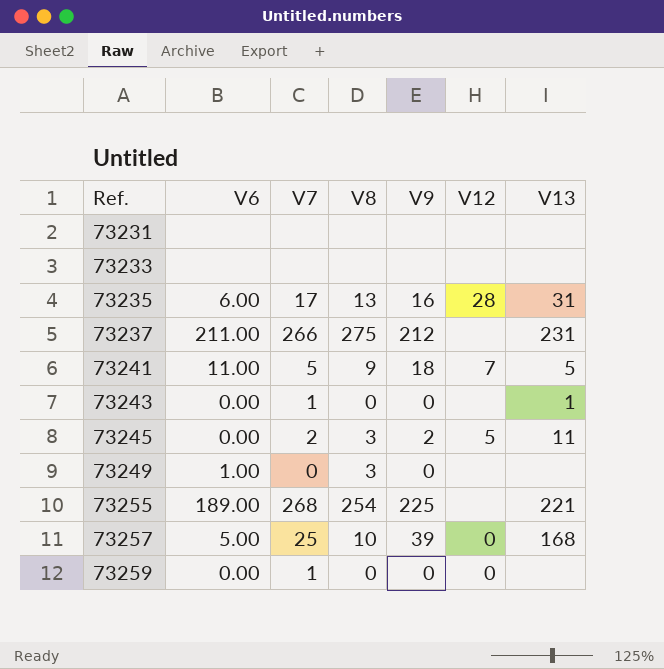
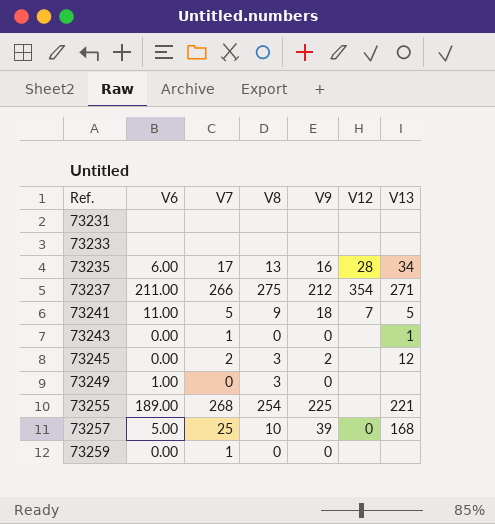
73235 | V13: 31 -> 34
73237 | V12: none -> 354
73237 | V13: 231 -> 271
73245 | V12: 5 -> none
73245 | V13: 11 -> 12
73259 | V12: 0 -> none

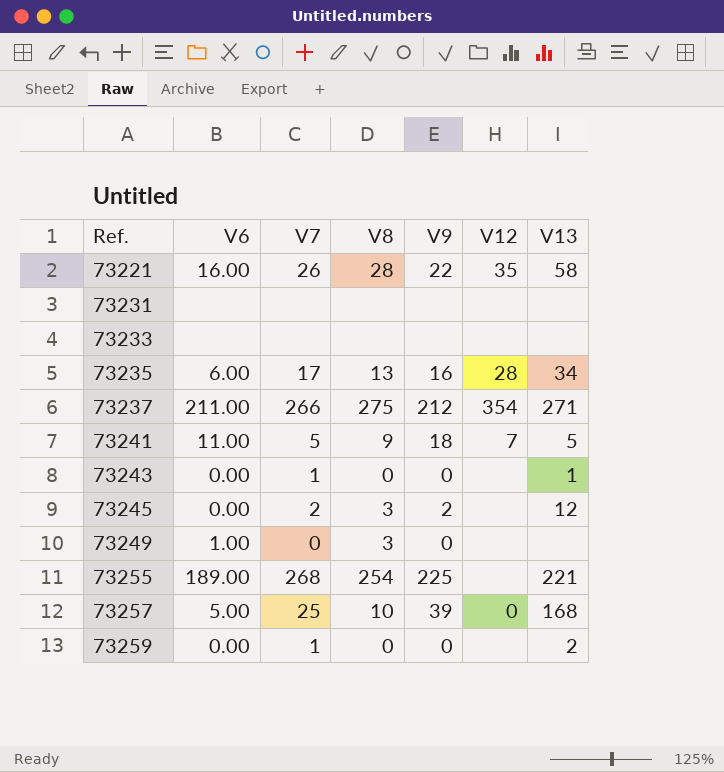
row 73221: none -> 16.00 | 26 | 28 | 22 | 35 | 58
73259 | V13: none -> 2

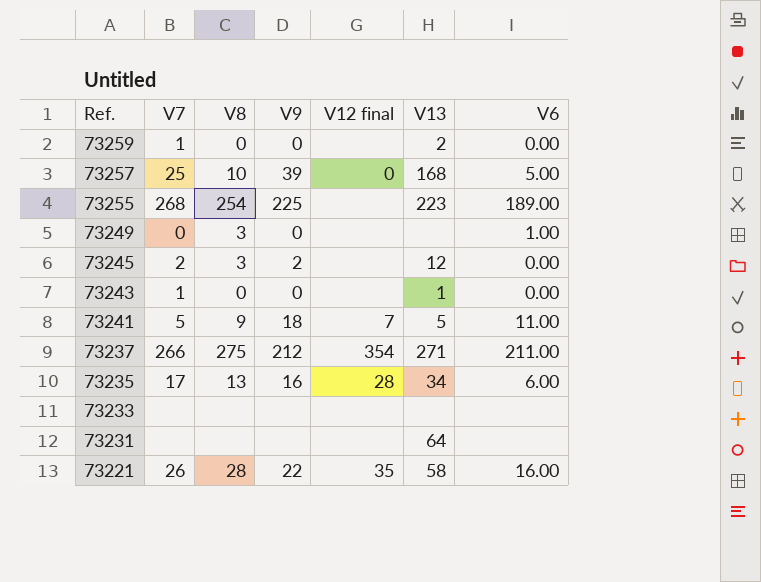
row order: Ref. ascending -> Ref. descending
column name: V12 -> V12 final
column V6 | position: 2 -> 7
73255 | V13: 221 -> 223
73231 | V13: none -> 64

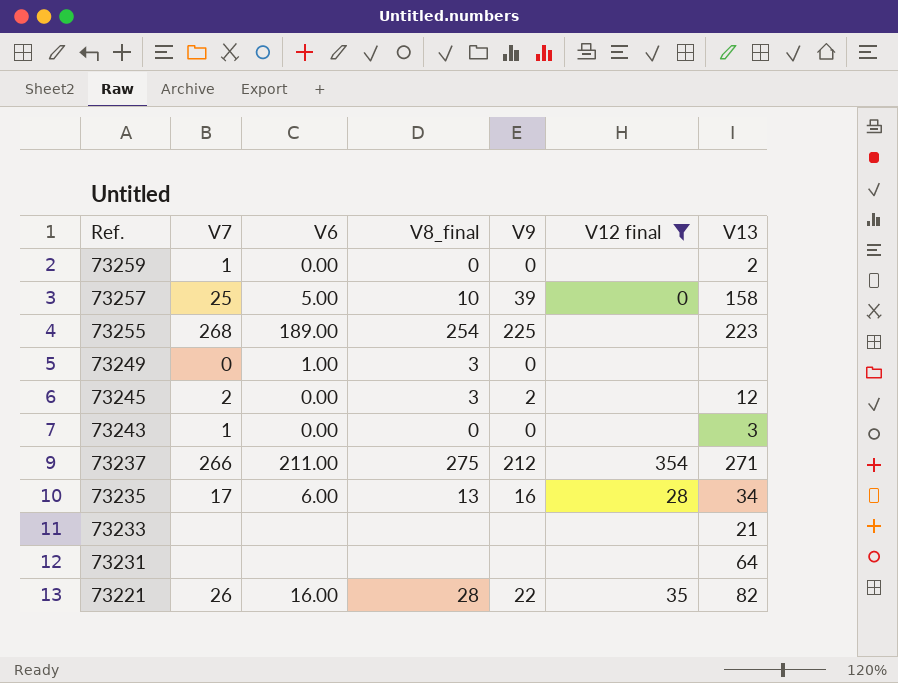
filter: none -> V12 final != 7
column V6 | position: 7 -> 3
column name: V8 -> V8_final
73257 | V13: 168 -> 158
73243 | V13: 1 -> 3
73233 | V13: none -> 21
73221 | V13: 58 -> 82

